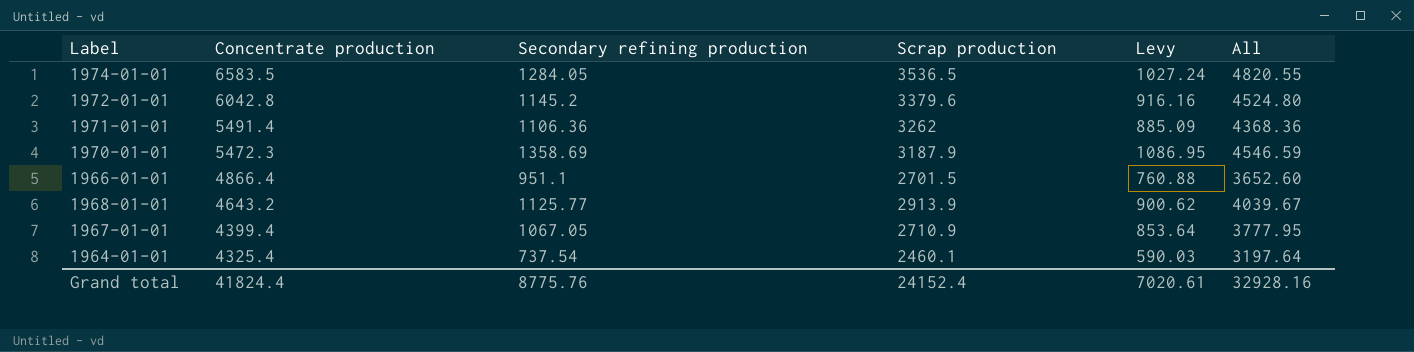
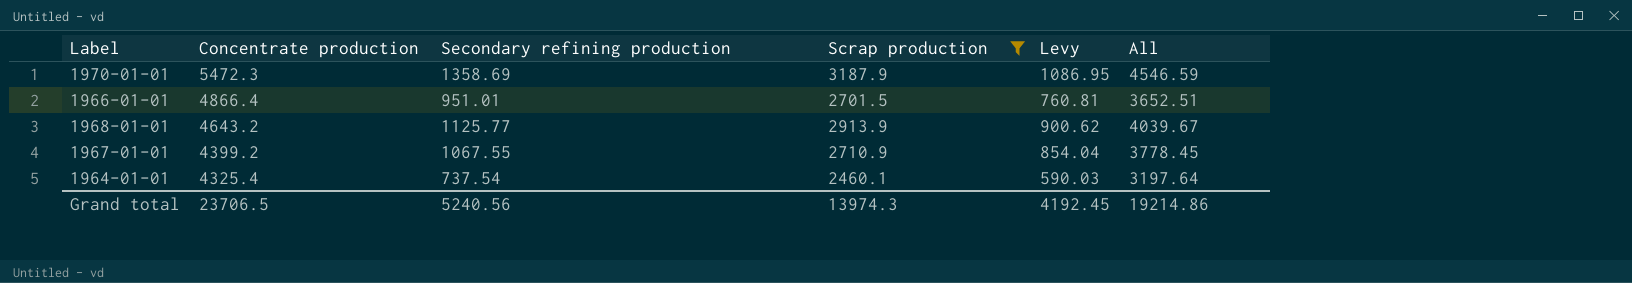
filter: none -> Scrap production <= 3187.9
1966-01-01 | Secondary refining production: 951.1 -> 951.01
1966-01-01 | Levy: 760.88 -> 760.81
1966-01-01 | All: 3652.60 -> 3652.51
1967-01-01 | Concentrate production: 4399.4 -> 4399.2
1967-01-01 | Secondary refining production: 1067.05 -> 1067.55
1967-01-01 | Levy: 853.64 -> 854.04
1967-01-01 | All: 3777.95 -> 3778.45
Grand total | Concentrate production: 41824.4 -> 23706.5
Grand total | Secondary refining production: 8775.76 -> 5240.56
Grand total | Scrap production: 24152.4 -> 13974.3
Grand total | Levy: 7020.61 -> 4192.45
Grand total | All: 32928.16 -> 19214.86

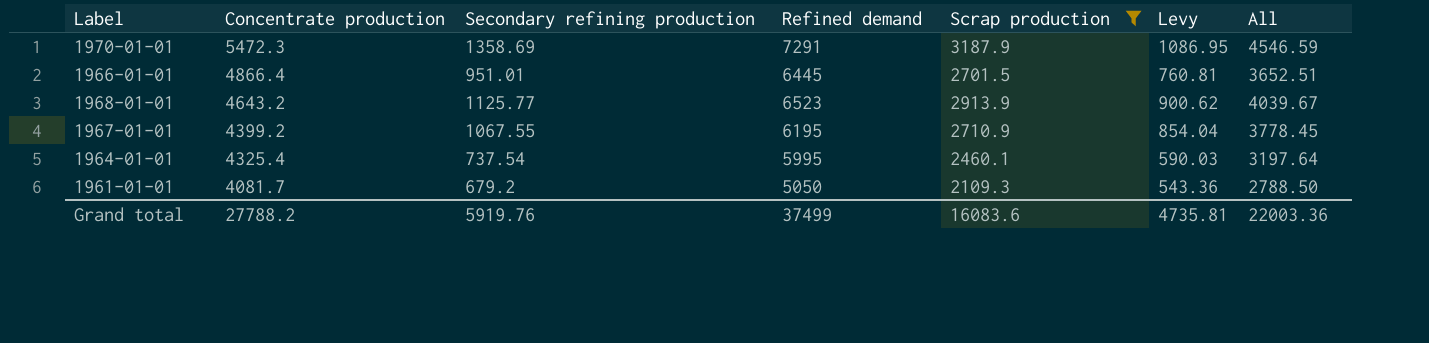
column Refined demand | position: none -> 4
row 1961-01-01: none -> 4081.7 | 679.2 | 5050 | 2109.3 | 543.36 | 2788.50
Grand total | Concentrate production: 23706.5 -> 27788.2
Grand total | Secondary refining production: 5240.56 -> 5919.76
Grand total | Scrap production: 13974.3 -> 16083.6
Grand total | Levy: 4192.45 -> 4735.81
Grand total | All: 19214.86 -> 22003.36

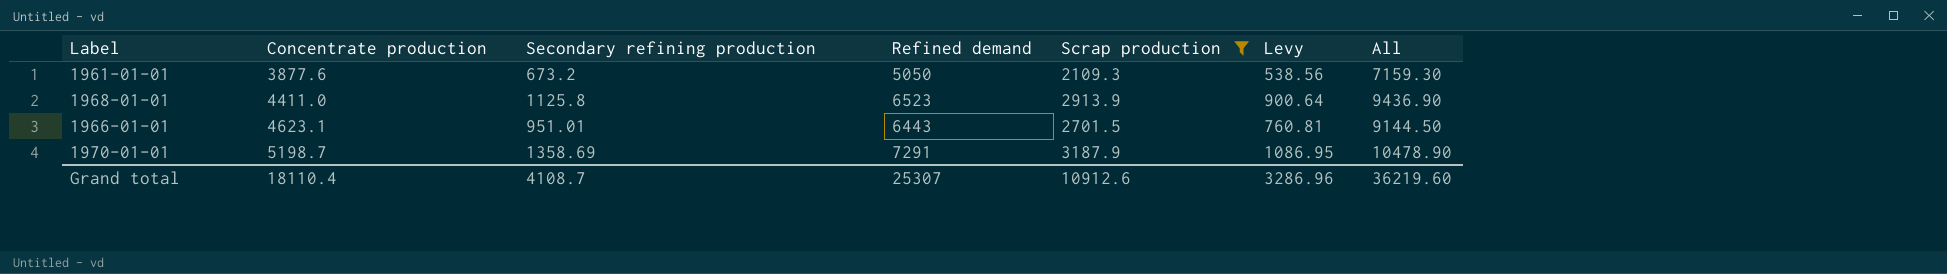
row order: Concentrate production descending -> Concentrate production ascending
column All | formula: [Secondary refining production] + [Scrap production] -> [Refined demand] + [Scrap production]
row 1967-01-01: 4399.2 | 1067.55 | 6195 | 2710.9 | 854.04 | 3778.45 -> none
row 1964-01-01: 4325.4 | 737.54 | 5995 | 2460.1 | 590.03 | 3197.64 -> none
1961-01-01 | Concentrate production: 4081.7 -> 3877.6
1961-01-01 | Secondary refining production: 679.2 -> 673.2
1961-01-01 | Levy: 543.36 -> 538.56
1968-01-01 | Concentrate production: 4643.2 -> 4411.0
1968-01-01 | Secondary refining production: 1125.77 -> 1125.8
1968-01-01 | Levy: 900.62 -> 900.64
1966-01-01 | Concentrate production: 4866.4 -> 4623.1
1966-01-01 | Refined demand: 6445 -> 6443
1970-01-01 | Concentrate production: 5472.3 -> 5198.7
Grand total | Concentrate production: 27788.2 -> 18110.4
Grand total | Secondary refining production: 5919.76 -> 4108.7
Grand total | Refined demand: 37499 -> 25307
Grand total | Scrap production: 16083.6 -> 10912.6
Grand total | Levy: 4735.81 -> 3286.96
Grand total | All: 22003.36 -> 36219.60

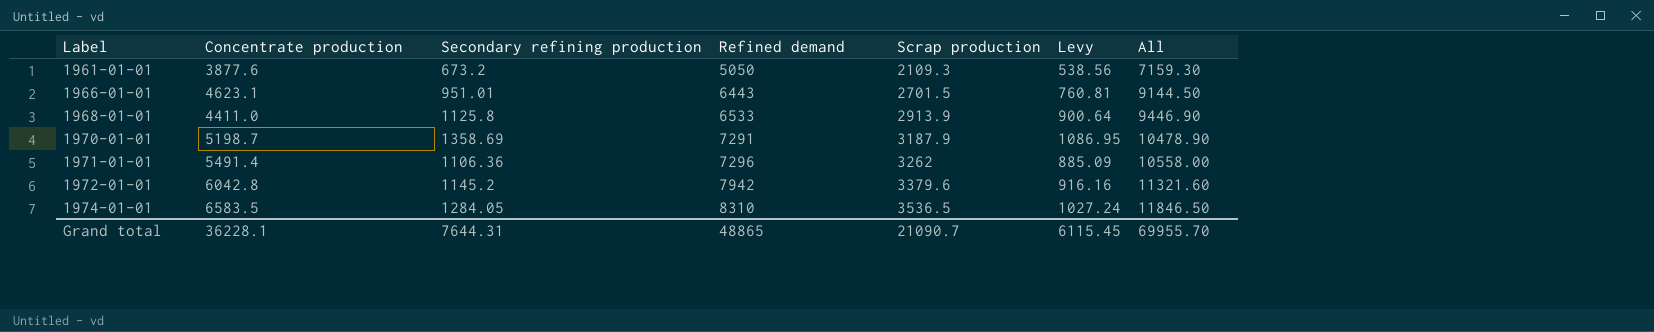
filter: Scrap production <= 3187.9 -> none
row order: Concentrate production ascending -> Label ascending
1968-01-01 | Refined demand: 6523 -> 6533
1968-01-01 | All: 9436.90 -> 9446.90
Grand total | Concentrate production: 18110.4 -> 36228.1
Grand total | Secondary refining production: 4108.7 -> 7644.31
Grand total | Refined demand: 25307 -> 48865
Grand total | Scrap production: 10912.6 -> 21090.7
Grand total | Levy: 3286.96 -> 6115.45
Grand total | All: 36219.60 -> 69955.70

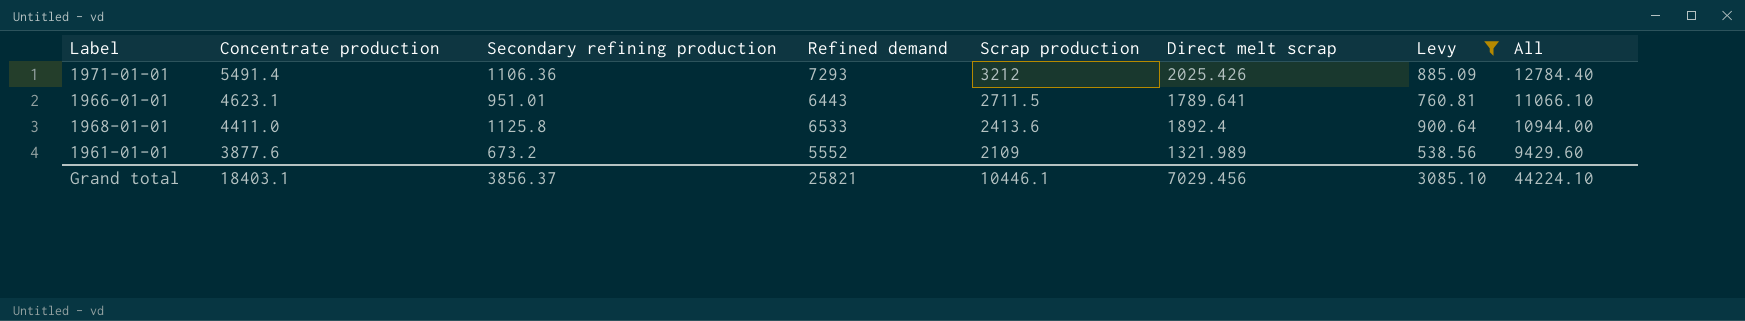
filter: none -> Levy <= 900.64
row order: Label ascending -> Concentrate production descending
column Direct melt scrap | position: none -> 6
column All | formula: [Refined demand] + [Scrap production] -> [Concentrate production] + [Refined demand]
1971-01-01 | Refined demand: 7296 -> 7293
1971-01-01 | Scrap production: 3262 -> 3212
1966-01-01 | Scrap production: 2701.5 -> 2711.5
1968-01-01 | Scrap production: 2913.9 -> 2413.6
1961-01-01 | Refined demand: 5050 -> 5552
1961-01-01 | Scrap production: 2109.3 -> 2109
Grand total | Concentrate production: 36228.1 -> 18403.1
Grand total | Secondary refining production: 7644.31 -> 3856.37
Grand total | Refined demand: 48865 -> 25821
Grand total | Scrap production: 21090.7 -> 10446.1
Grand total | Levy: 6115.45 -> 3085.10
Grand total | All: 69955.70 -> 44224.10

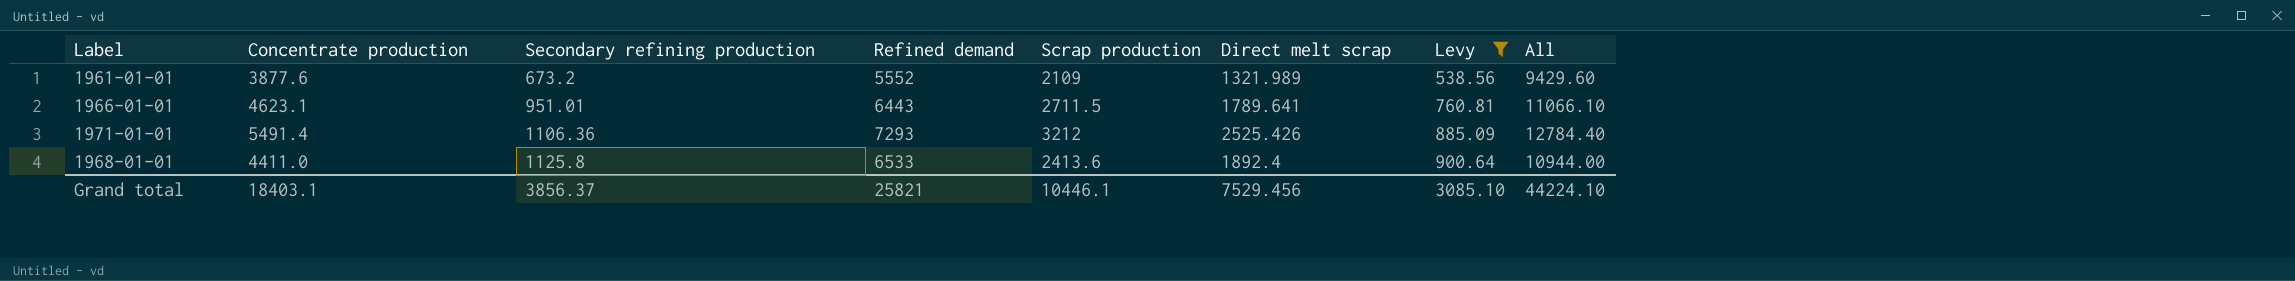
row order: Concentrate production descending -> Secondary refining production ascending
1971-01-01 | Direct melt scrap: 2025.426 -> 2525.426
Grand total | Direct melt scrap: 7029.456 -> 7529.456

